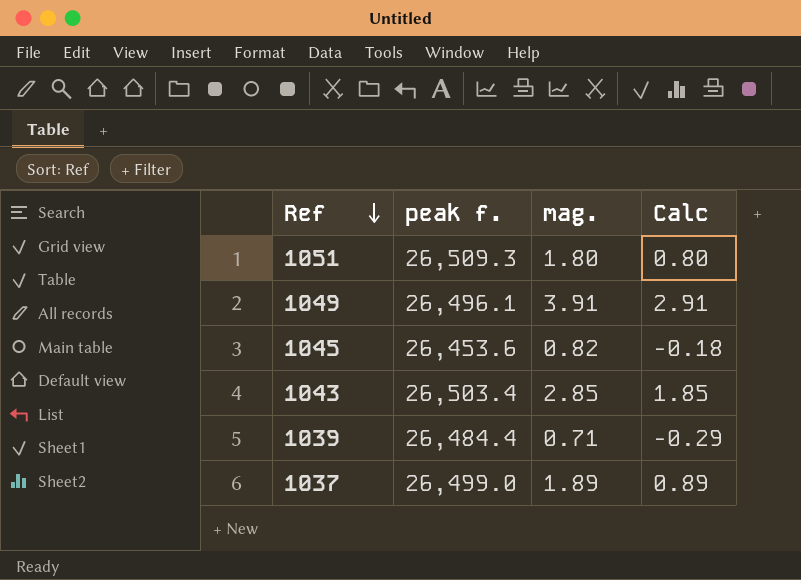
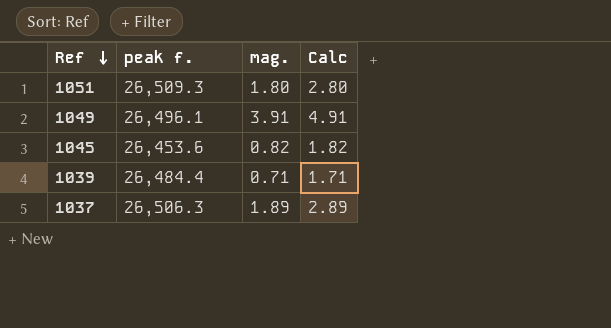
column Calc | formula: [mag.] - 1 -> [mag.] + 1
row 1043: 26,503.4 | 2.85 | 1.85 -> none
1037 | peak f.: 26,499.0 -> 26,506.3

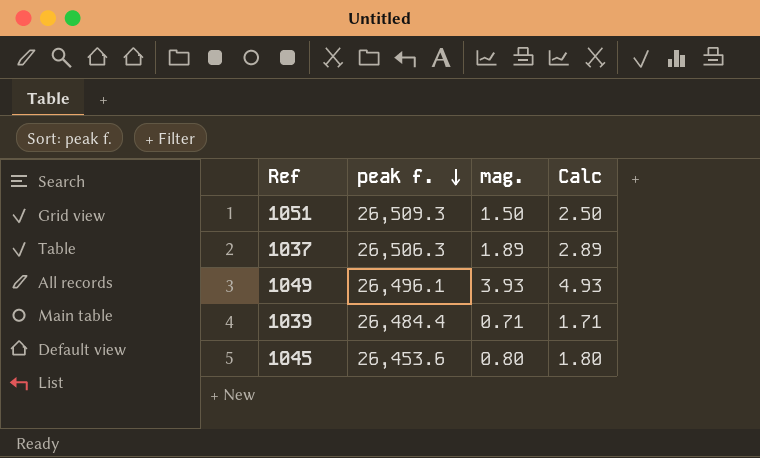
row order: Ref descending -> peak f. descending
1051 | mag.: 1.80 -> 1.50
1051 | Calc: 2.80 -> 2.50
1049 | mag.: 3.91 -> 3.93
1049 | Calc: 4.91 -> 4.93
1045 | mag.: 0.82 -> 0.80
1045 | Calc: 1.82 -> 1.80

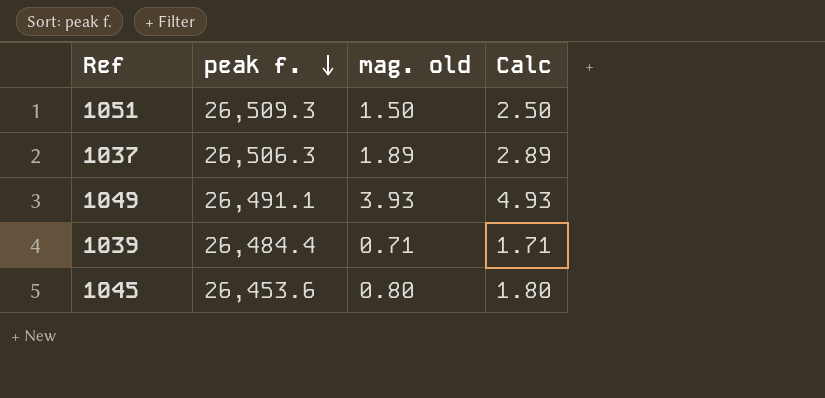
column name: mag. -> mag. old
1049 | peak f.: 26,496.1 -> 26,491.1

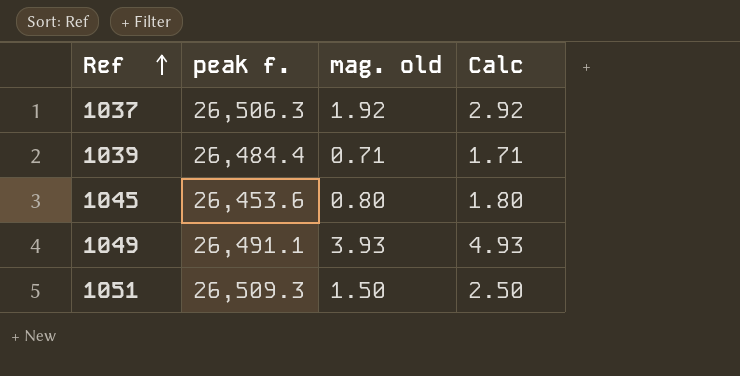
row order: peak f. descending -> Ref ascending
1037 | mag. old: 1.89 -> 1.92
1037 | Calc: 2.89 -> 2.92

